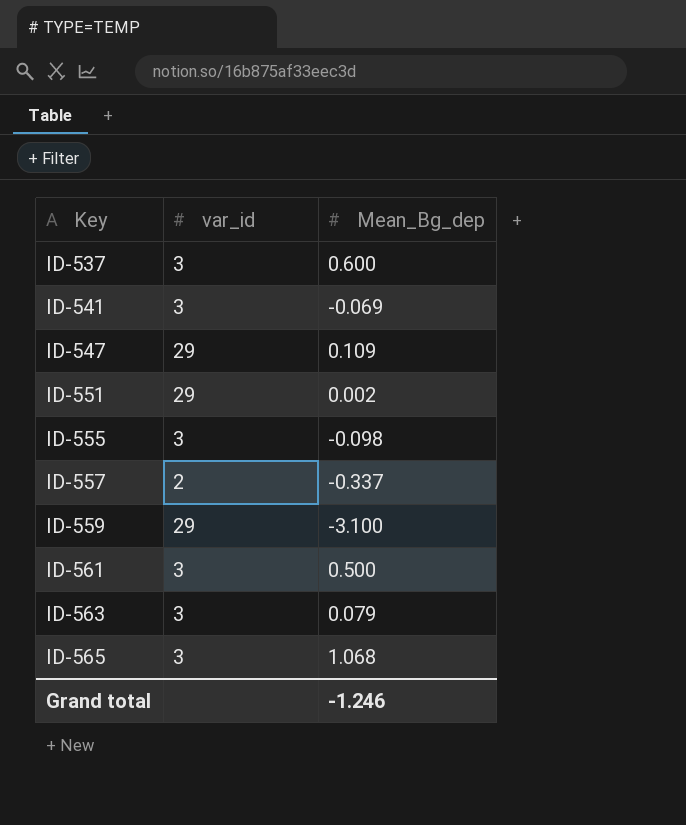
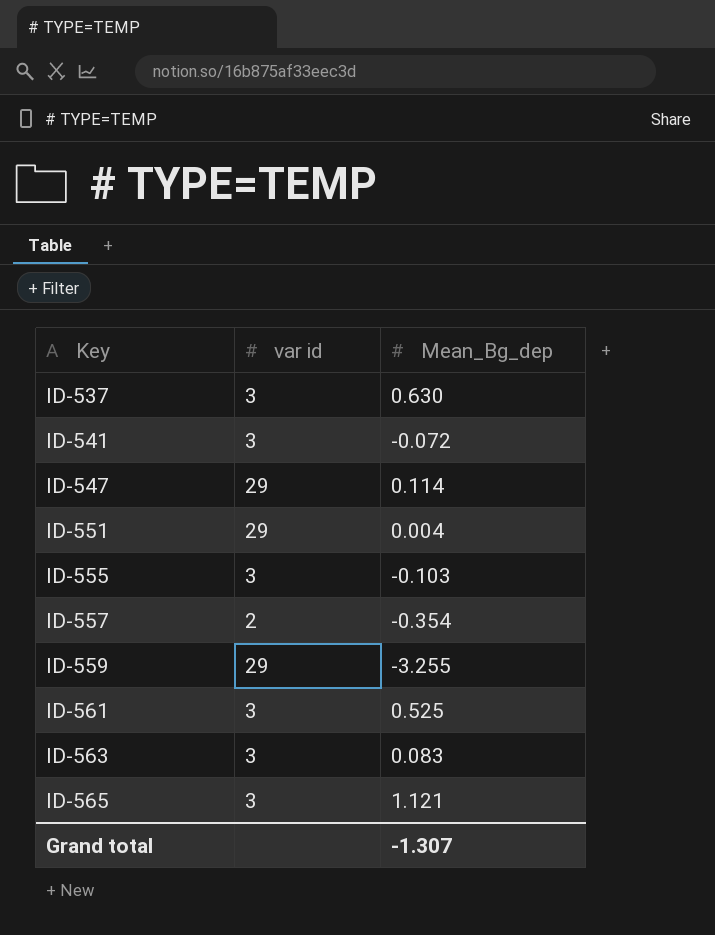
column name: var_id -> var id
ID-537 | Mean_Bg_dep: 0.600 -> 0.630
ID-541 | Mean_Bg_dep: -0.069 -> -0.072
ID-547 | Mean_Bg_dep: 0.109 -> 0.114
ID-551 | Mean_Bg_dep: 0.002 -> 0.004
ID-555 | Mean_Bg_dep: -0.098 -> -0.103
ID-557 | Mean_Bg_dep: -0.337 -> -0.354
ID-559 | Mean_Bg_dep: -3.100 -> -3.255
ID-561 | Mean_Bg_dep: 0.500 -> 0.525
ID-563 | Mean_Bg_dep: 0.079 -> 0.083
ID-565 | Mean_Bg_dep: 1.068 -> 1.121
Grand total | Mean_Bg_dep: -1.246 -> -1.307

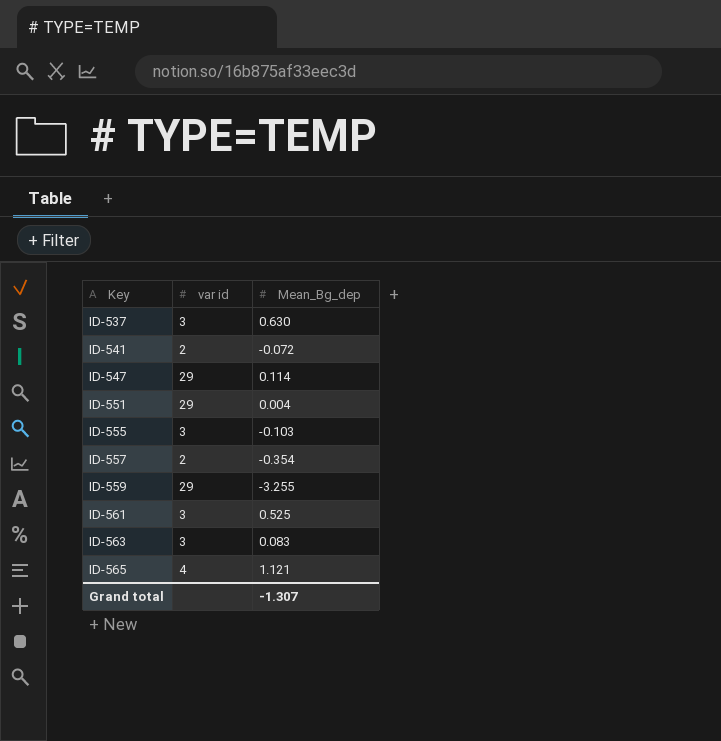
ID-541 | var id: 3 -> 2
ID-565 | var id: 3 -> 4

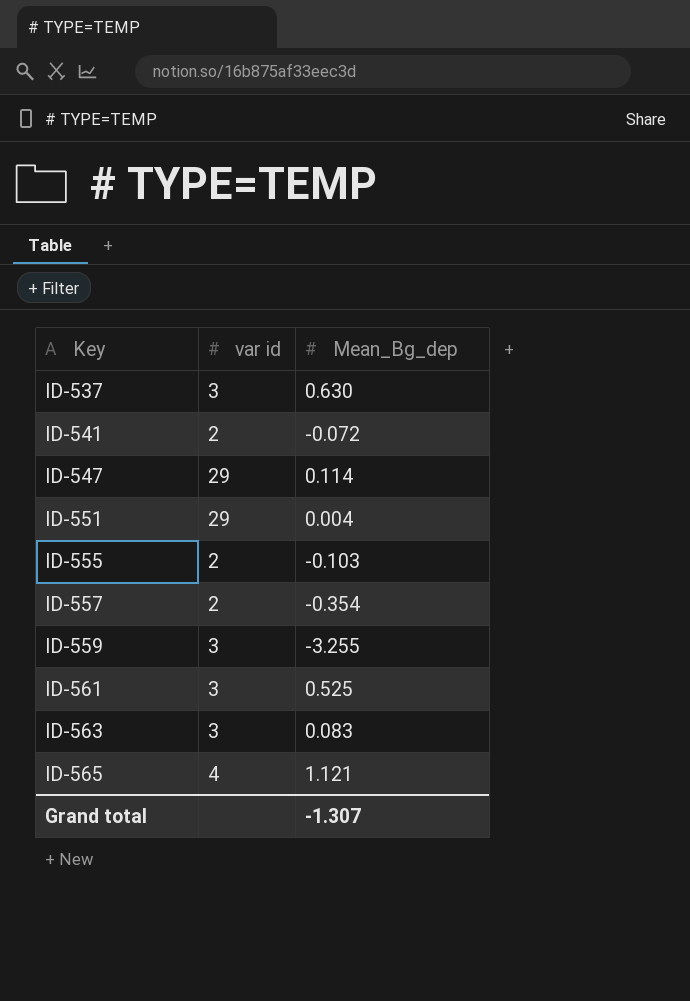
ID-555 | var id: 3 -> 2
ID-559 | var id: 29 -> 3

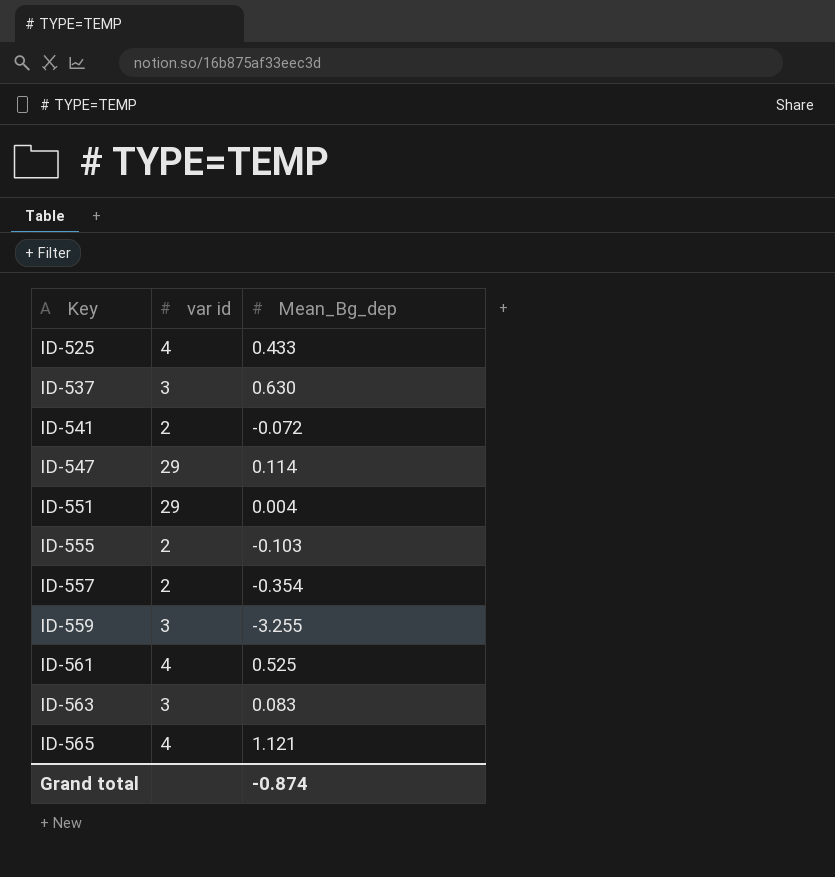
row ID-525: none -> 4 | 0.433
ID-561 | var id: 3 -> 4
Grand total | Mean_Bg_dep: -1.307 -> -0.874

